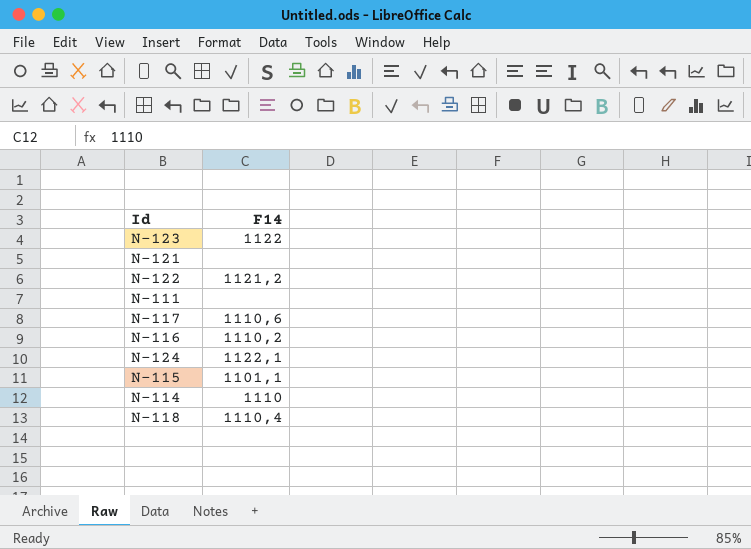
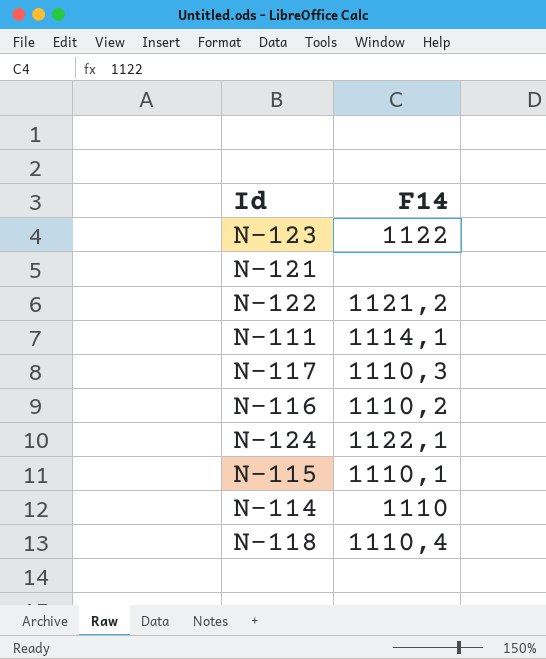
N-111 | F14: none -> 1114,1
N-117 | F14: 1110,6 -> 1110,3
N-115 | F14: 1101,1 -> 1110,1

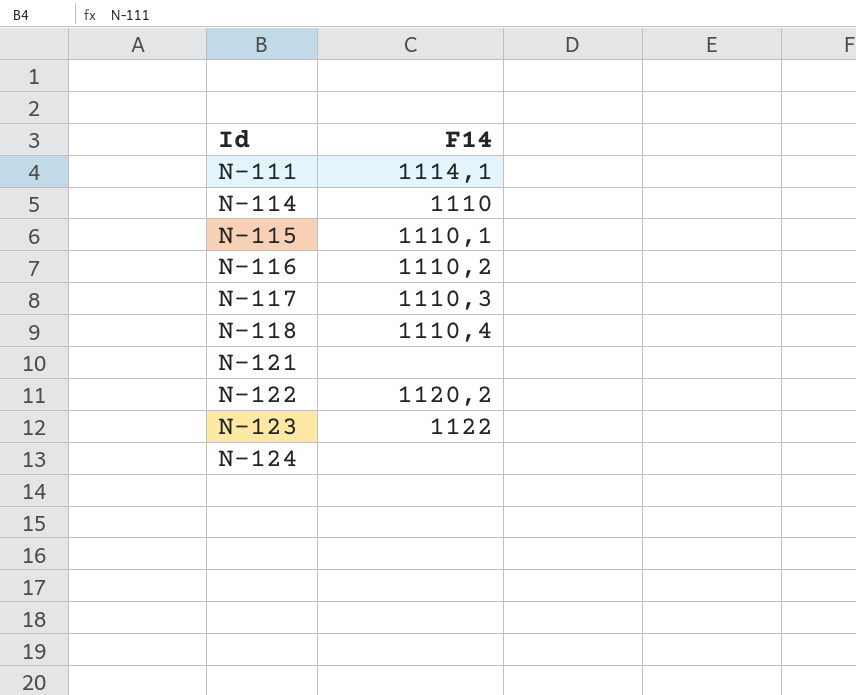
row order: none -> Id ascending
N-122 | F14: 1121,2 -> 1120,2
N-124 | F14: 1122,1 -> none

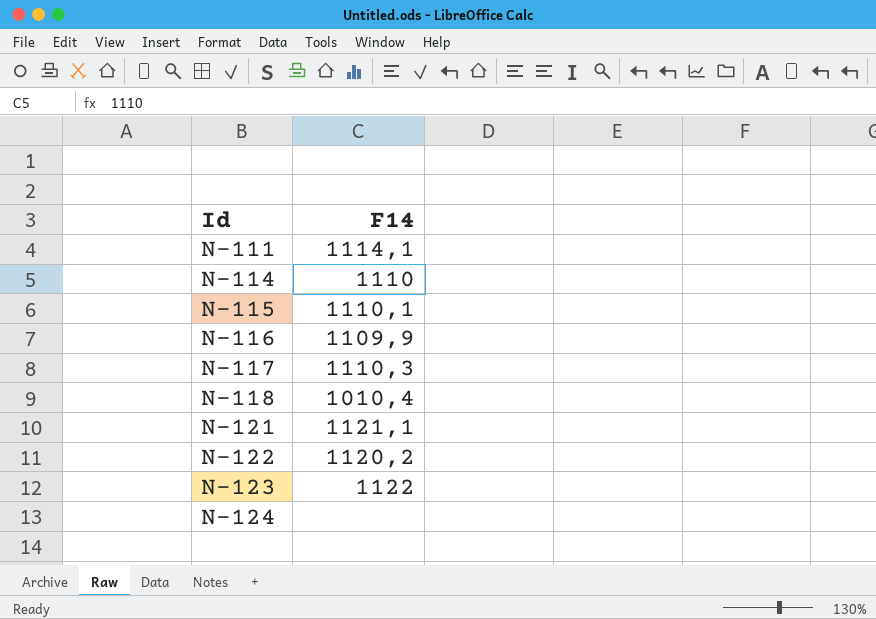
N-116 | F14: 1110,2 -> 1109,9
N-118 | F14: 1110,4 -> 1010,4
N-121 | F14: none -> 1121,1

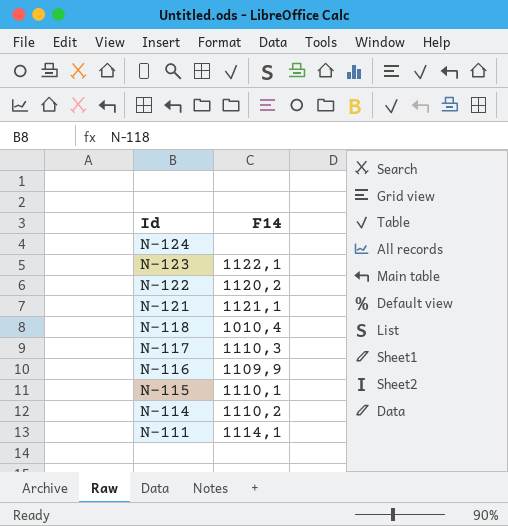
row order: Id ascending -> Id descending
N-123 | F14: 1122 -> 1122,1
N-114 | F14: 1110 -> 1110,2

